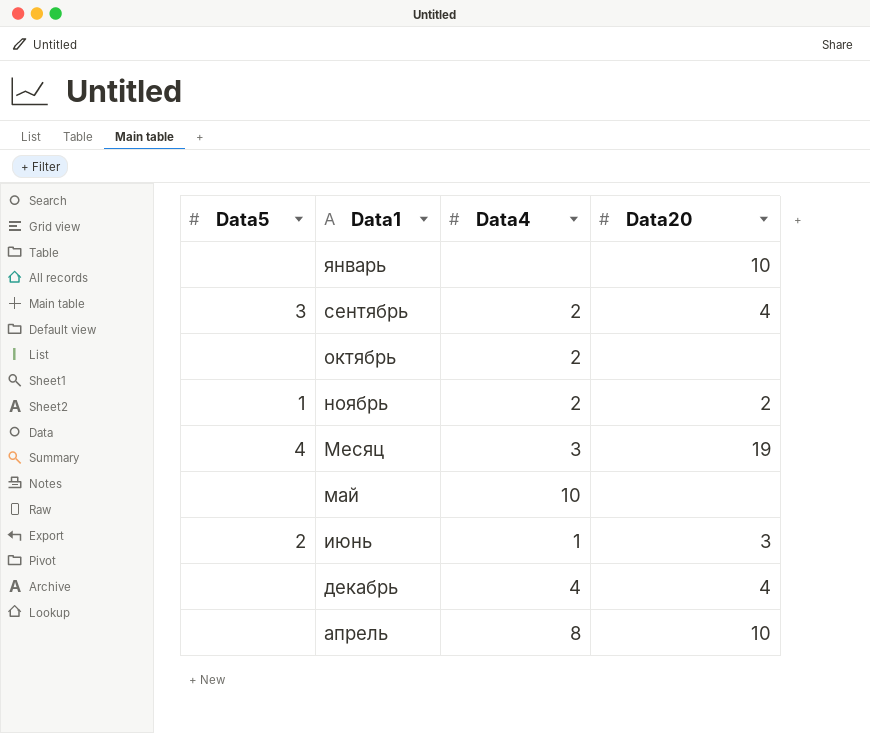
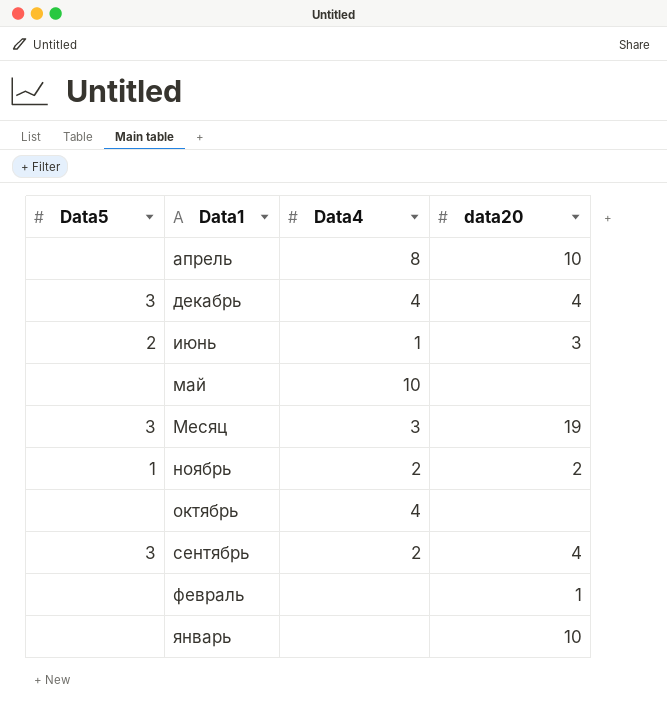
row order: Data1 descending -> Data1 ascending
column name: Data20 -> data20
декабрь | Data5: none -> 3
Месяц | Data5: 4 -> 3
октябрь | Data4: 2 -> 4
row февраль: none -> none | none | 1

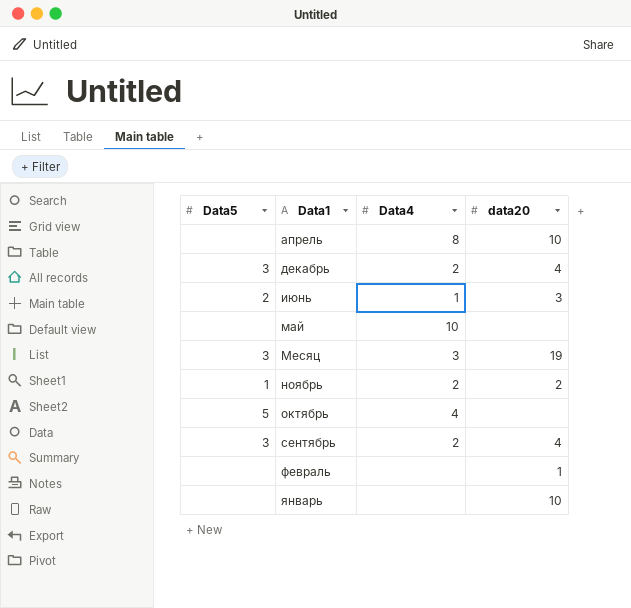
декабрь | Data4: 4 -> 2
октябрь | Data5: none -> 5

